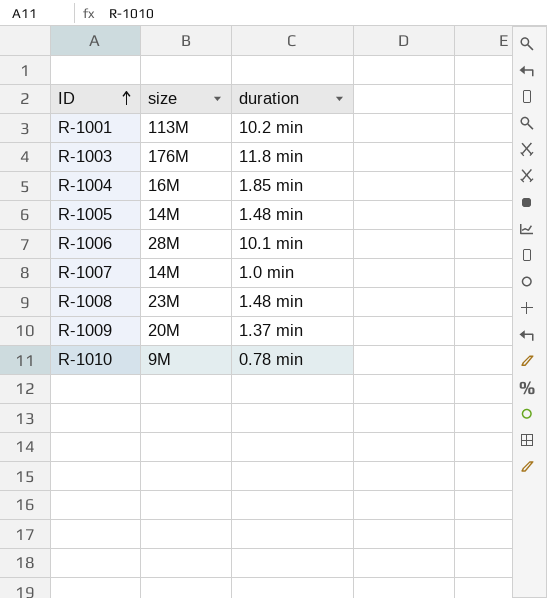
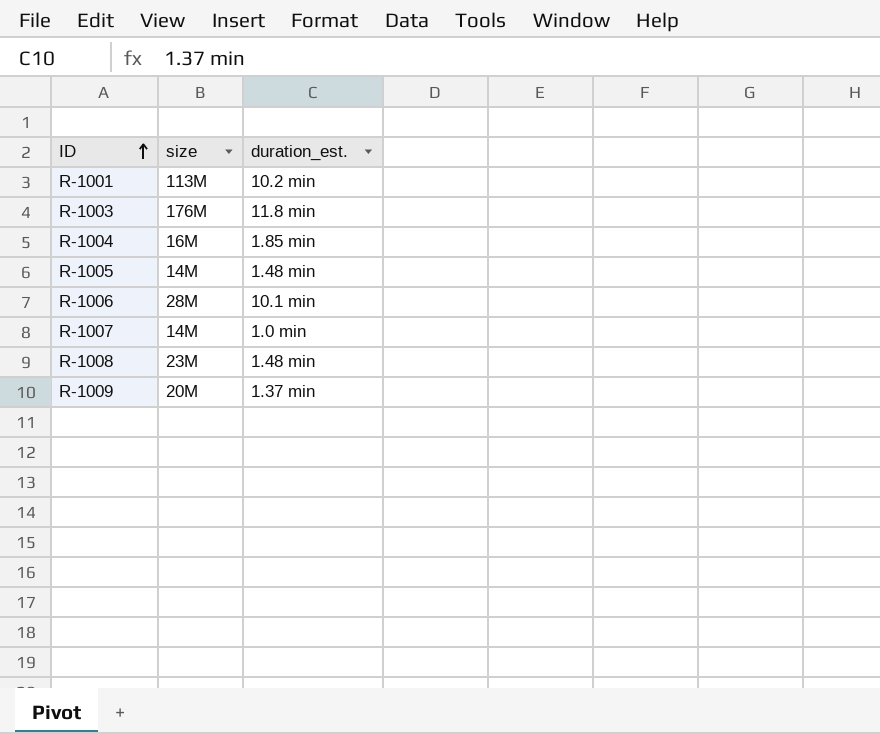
column name: duration -> duration_est.
row R-1010: 9M | 0.78 min -> none

